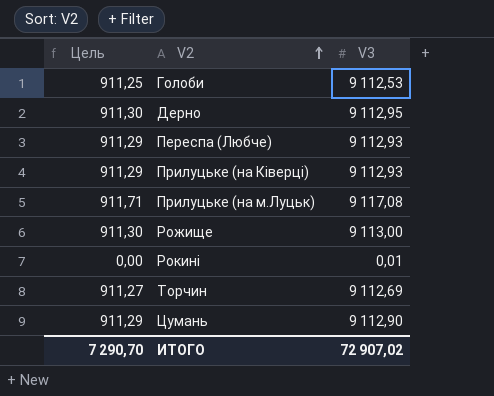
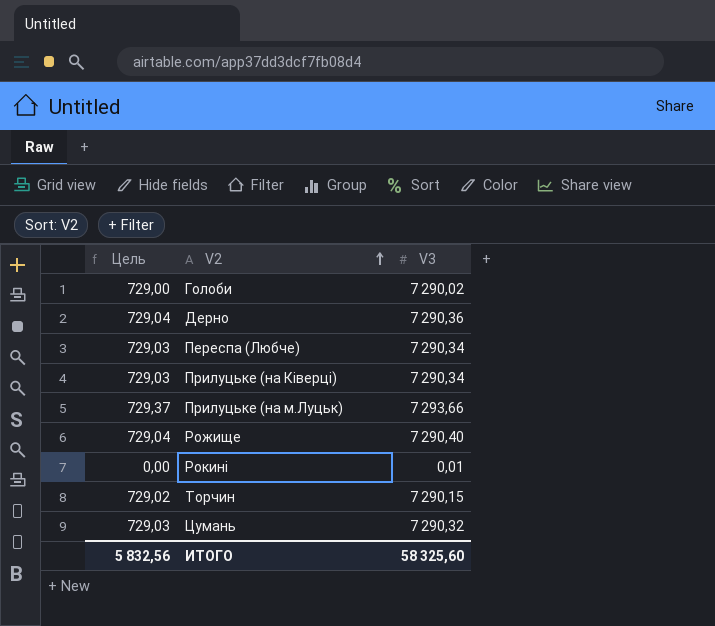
Голоби | Цель: 911,25 -> 729,00
Голоби | V3: 9 112,53 -> 7 290,02
Дерно | Цель: 911,30 -> 729,04
Дерно | V3: 9 112,95 -> 7 290,36
Переспа (Любче) | Цель: 911,29 -> 729,03
Переспа (Любче) | V3: 9 112,93 -> 7 290,34
Прилуцьке (на Ківерці) | Цель: 911,29 -> 729,03
Прилуцьке (на Ківерці) | V3: 9 112,93 -> 7 290,34
Прилуцьке (на м.Луцьк) | Цель: 911,71 -> 729,37
Прилуцьке (на м.Луцьк) | V3: 9 117,08 -> 7 293,66
Рожище | Цель: 911,30 -> 729,04
Рожище | V3: 9 113,00 -> 7 290,40
Торчин | Цель: 911,27 -> 729,02
Торчин | V3: 9 112,69 -> 7 290,15
Цумань | Цель: 911,29 -> 729,03
Цумань | V3: 9 112,90 -> 7 290,32
ИТОГО | Цель: 7 290,70 -> 5 832,56
ИТОГО | V3: 72 907,02 -> 58 325,60

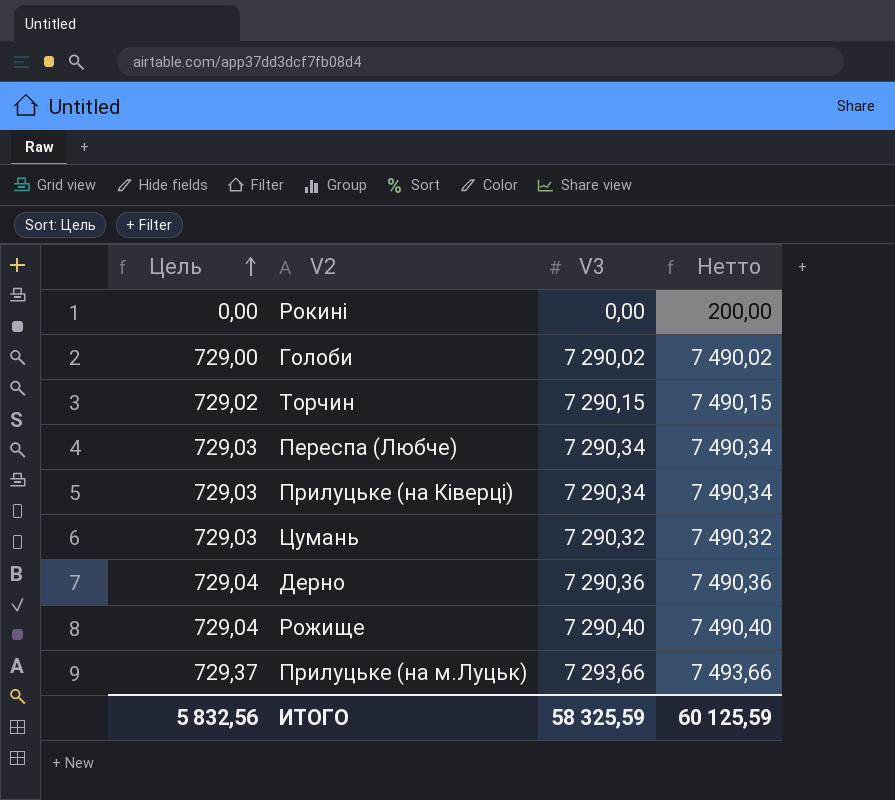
row order: V2 ascending -> Цель ascending
column Нетто | formula: none -> [V3] + 200
Рокині | V3: 0,01 -> 0,00
ИТОГО | V3: 58 325,60 -> 58 325,59

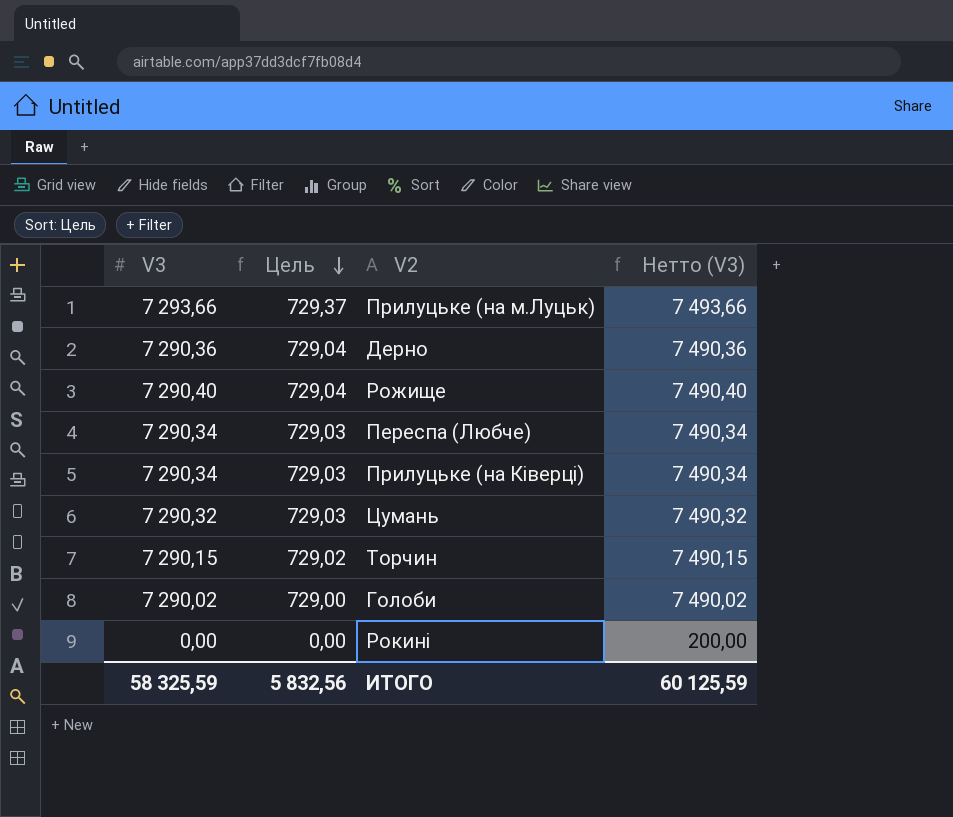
row order: Цель ascending -> Цель descending
column V3 | position: 3 -> 1
column name: Нетто -> Нетто (V3)

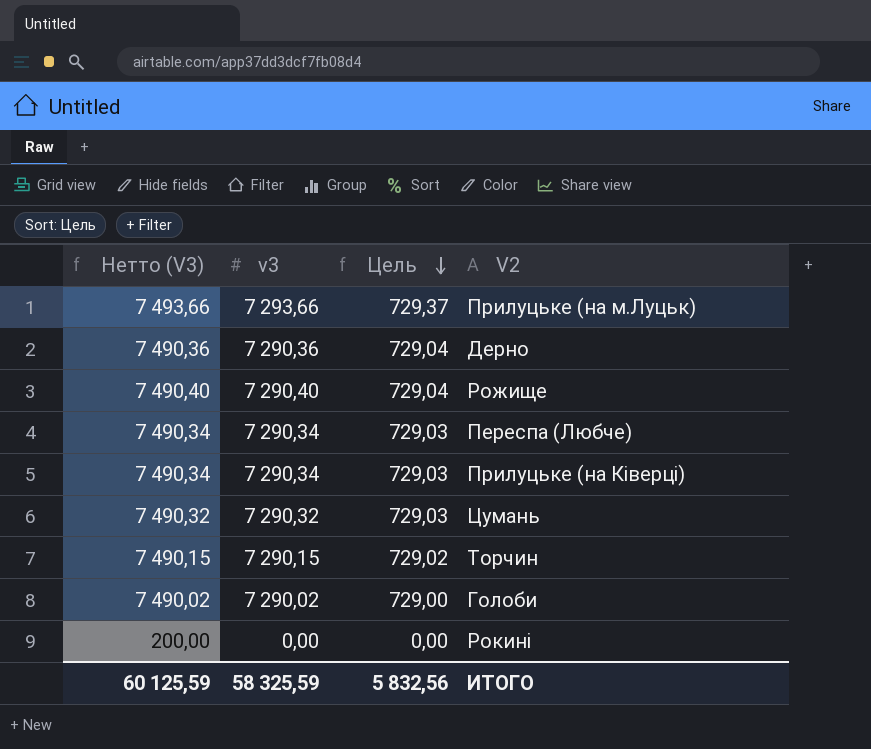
column Нетто (V3) | position: 4 -> 1
column name: V3 -> v3

